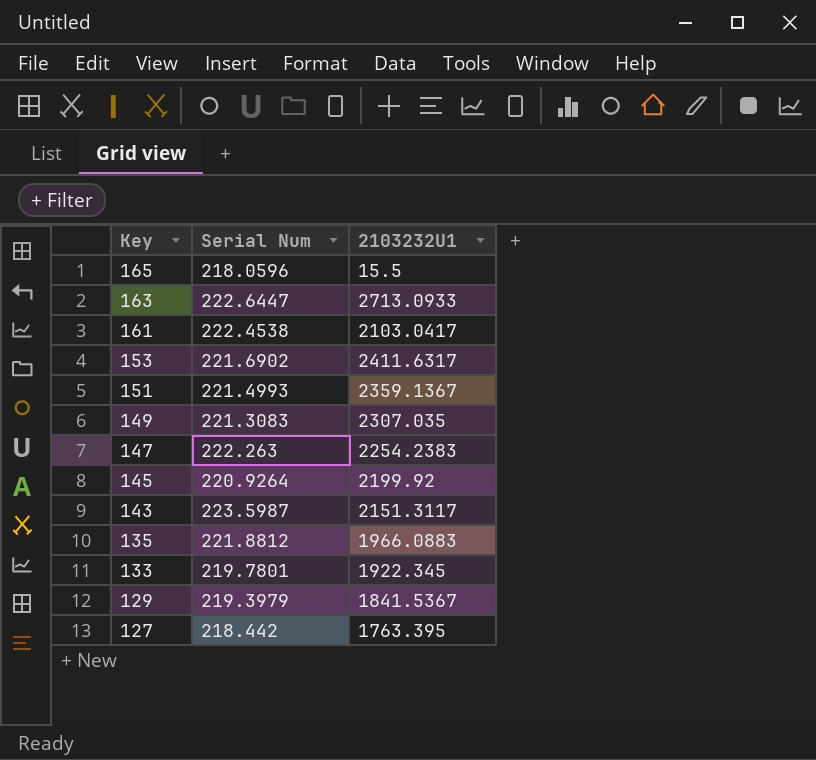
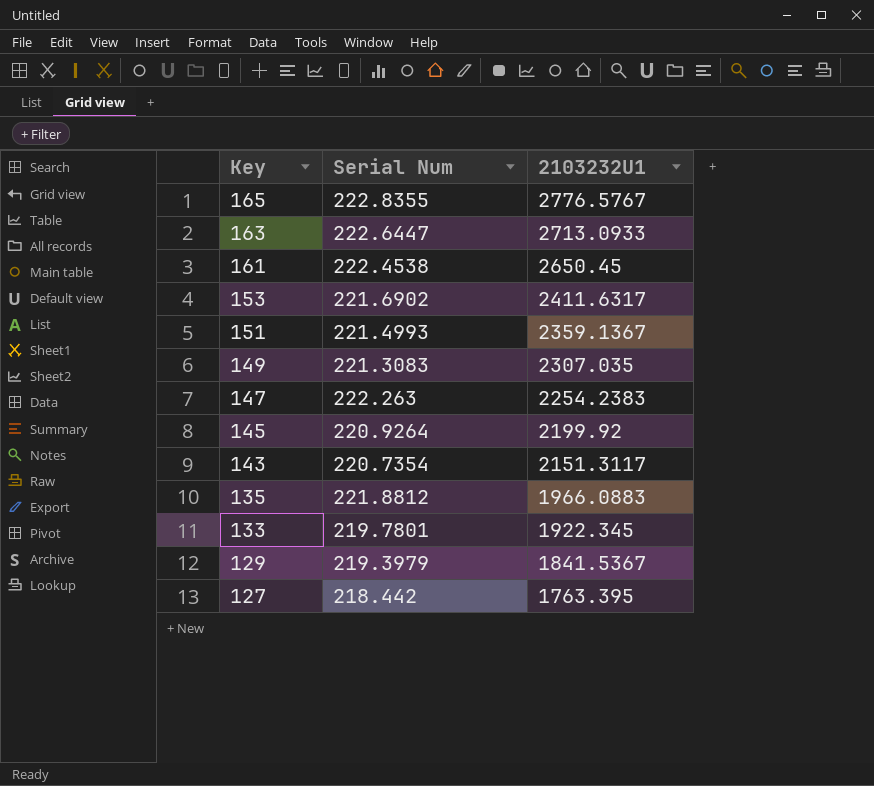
165 | Serial Num: 218.0596 -> 222.8355
165 | 2103232U1: 15.5 -> 2776.5767
161 | 2103232U1: 2103.0417 -> 2650.45
143 | Serial Num: 223.5987 -> 220.7354

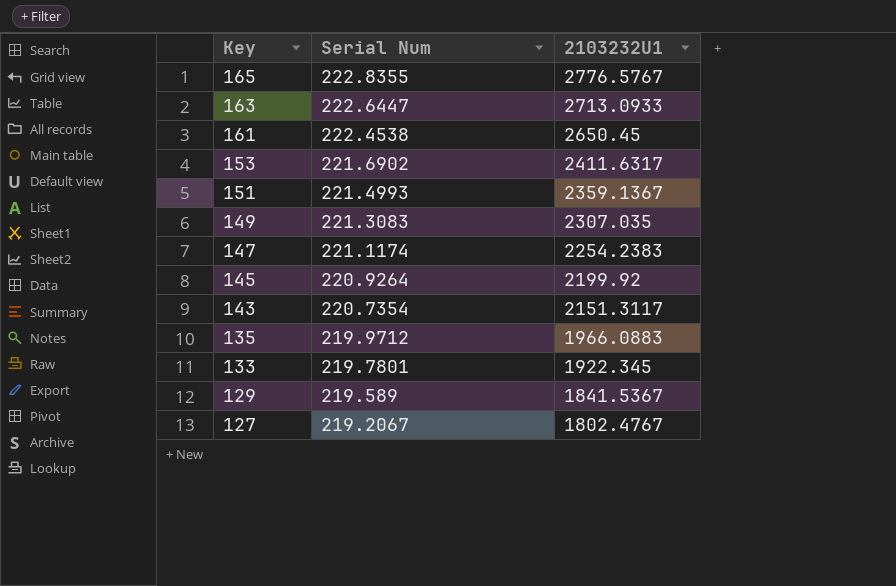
147 | Serial Num: 222.263 -> 221.1174
135 | Serial Num: 221.8812 -> 219.9712
129 | Serial Num: 219.3979 -> 219.589
127 | Serial Num: 218.442 -> 219.2067
127 | 2103232U1: 1763.395 -> 1802.4767

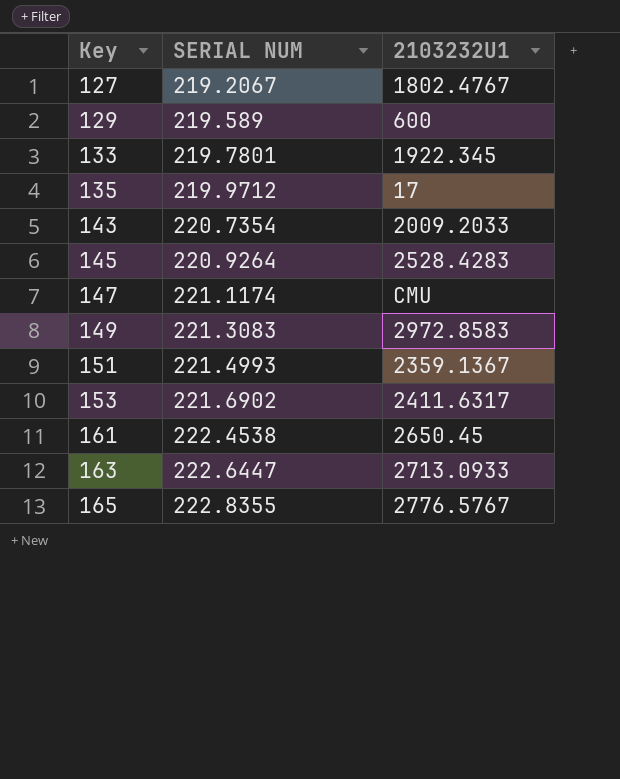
row order: Key descending -> Key ascending
column name: Serial Num -> SERIAL NUM
129 | 2103232U1: 1841.5367 -> 600
135 | 2103232U1: 1966.0883 -> 17
143 | 2103232U1: 2151.3117 -> 2009.2033
145 | 2103232U1: 2199.92 -> 2528.4283
147 | 2103232U1: 2254.2383 -> CMU
149 | 2103232U1: 2307.035 -> 2972.8583

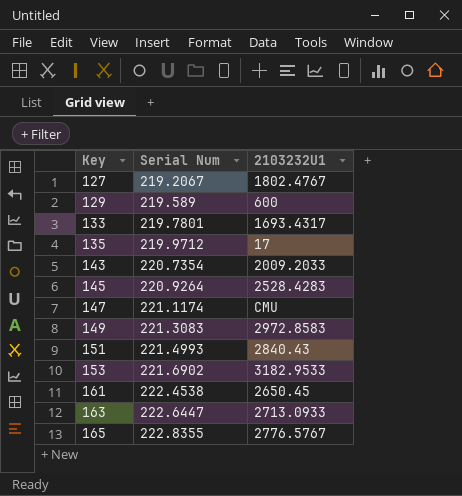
column name: SERIAL NUM -> Serial Num
133 | 2103232U1: 1922.345 -> 1693.4317
151 | 2103232U1: 2359.1367 -> 2840.43
153 | 2103232U1: 2411.6317 -> 3182.9533

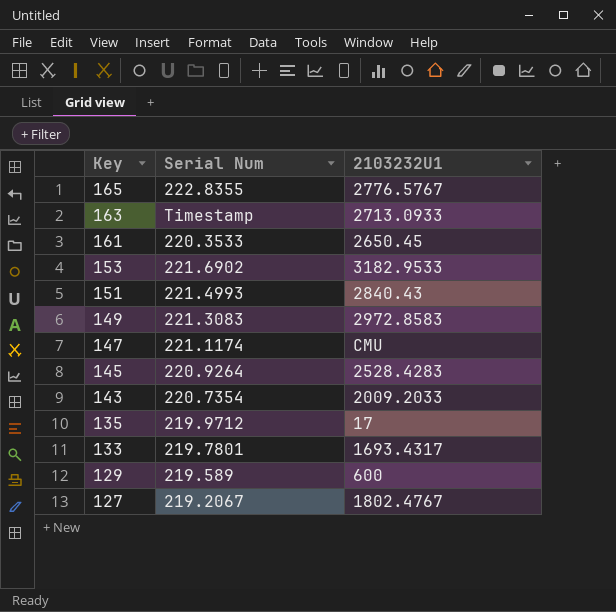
row order: Key ascending -> Key descending
163 | Serial Num: 222.6447 -> Timestamp
161 | Serial Num: 222.4538 -> 220.3533

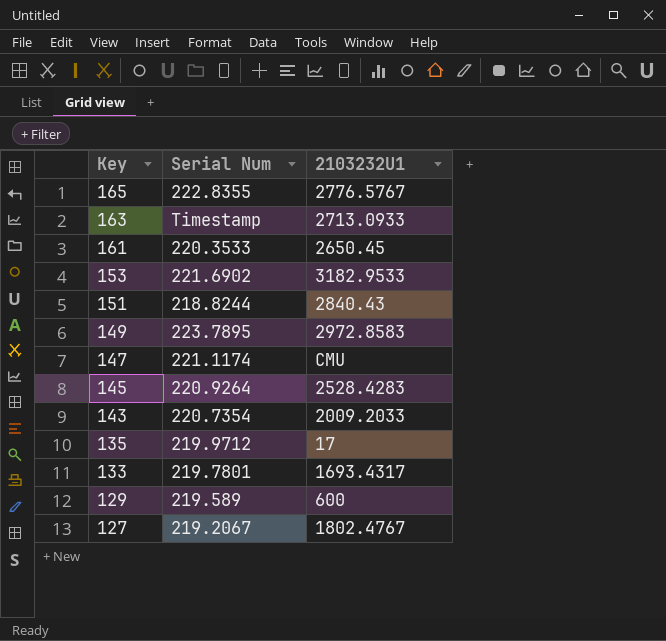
151 | Serial Num: 221.4993 -> 218.8244
149 | Serial Num: 221.3083 -> 223.7895

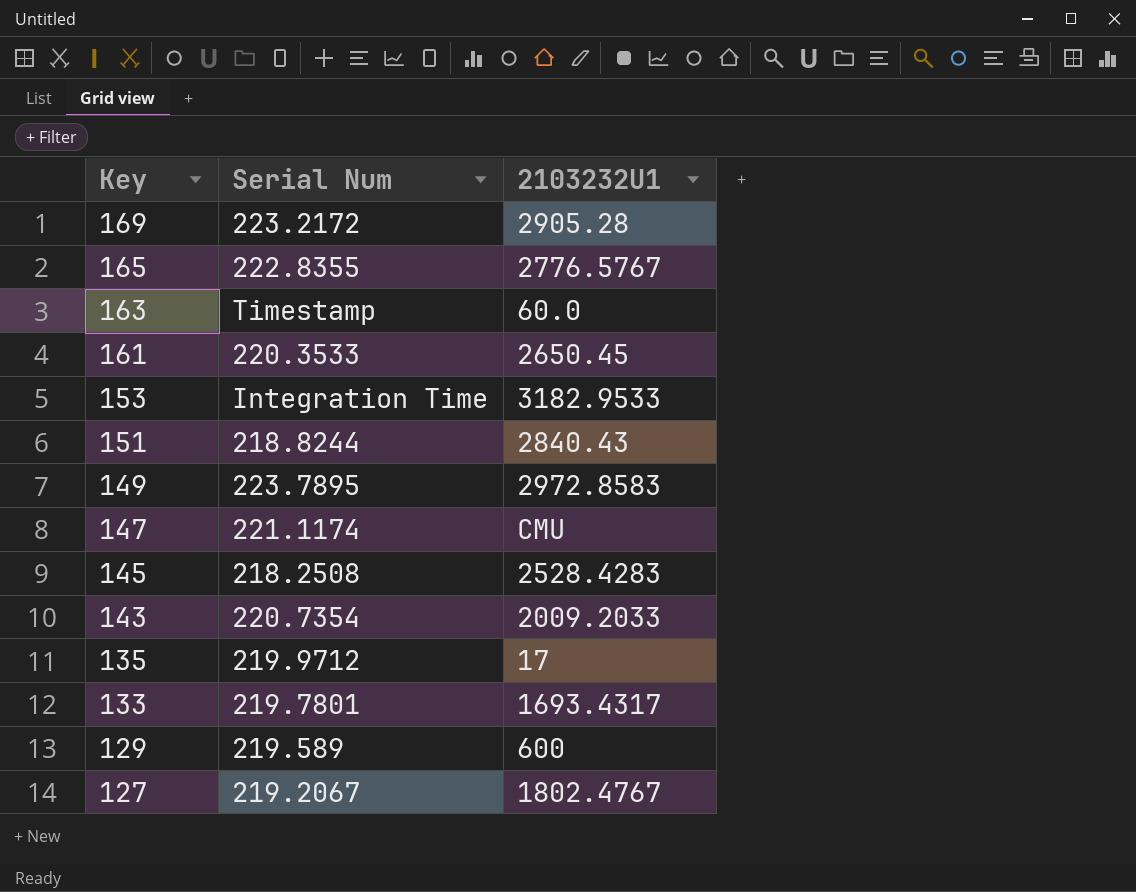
row 169: none -> 223.2172 | 2905.28
163 | 2103232U1: 2713.0933 -> 60.0
153 | Serial Num: 221.6902 -> Integration Time
145 | Serial Num: 220.9264 -> 218.2508

